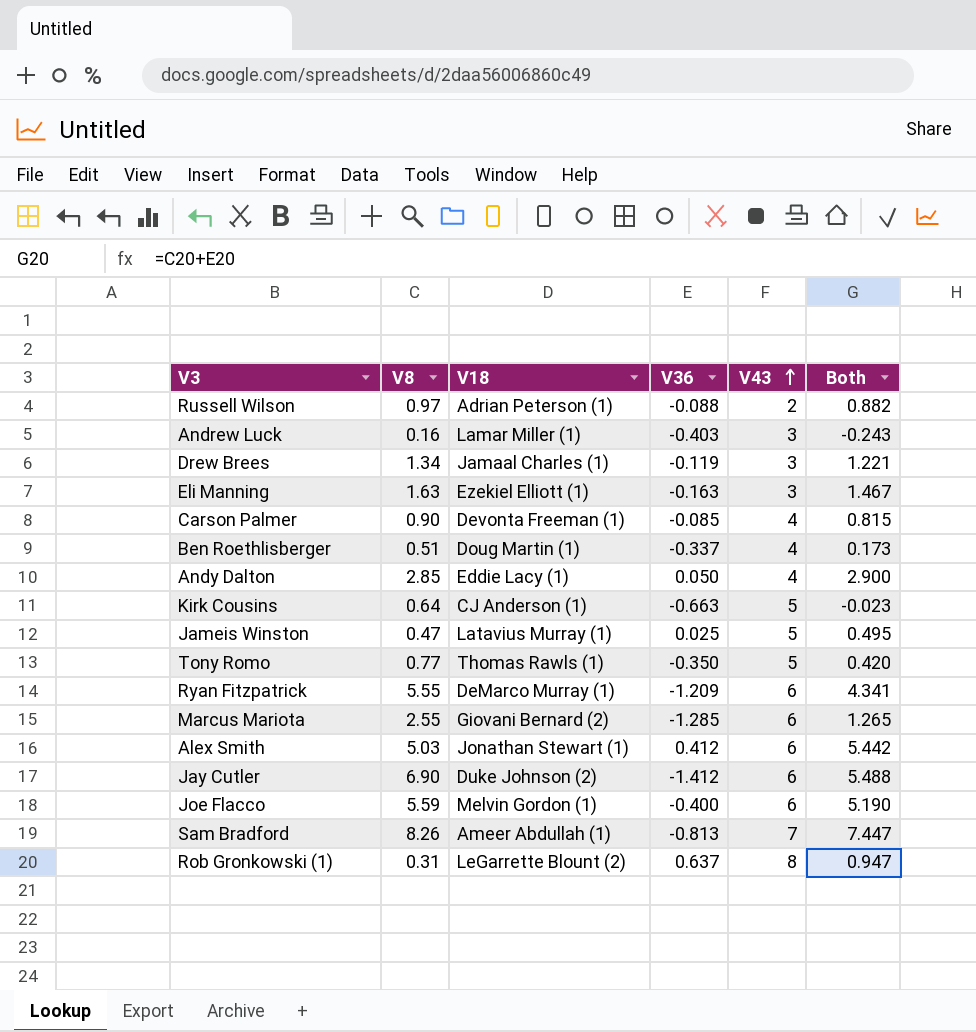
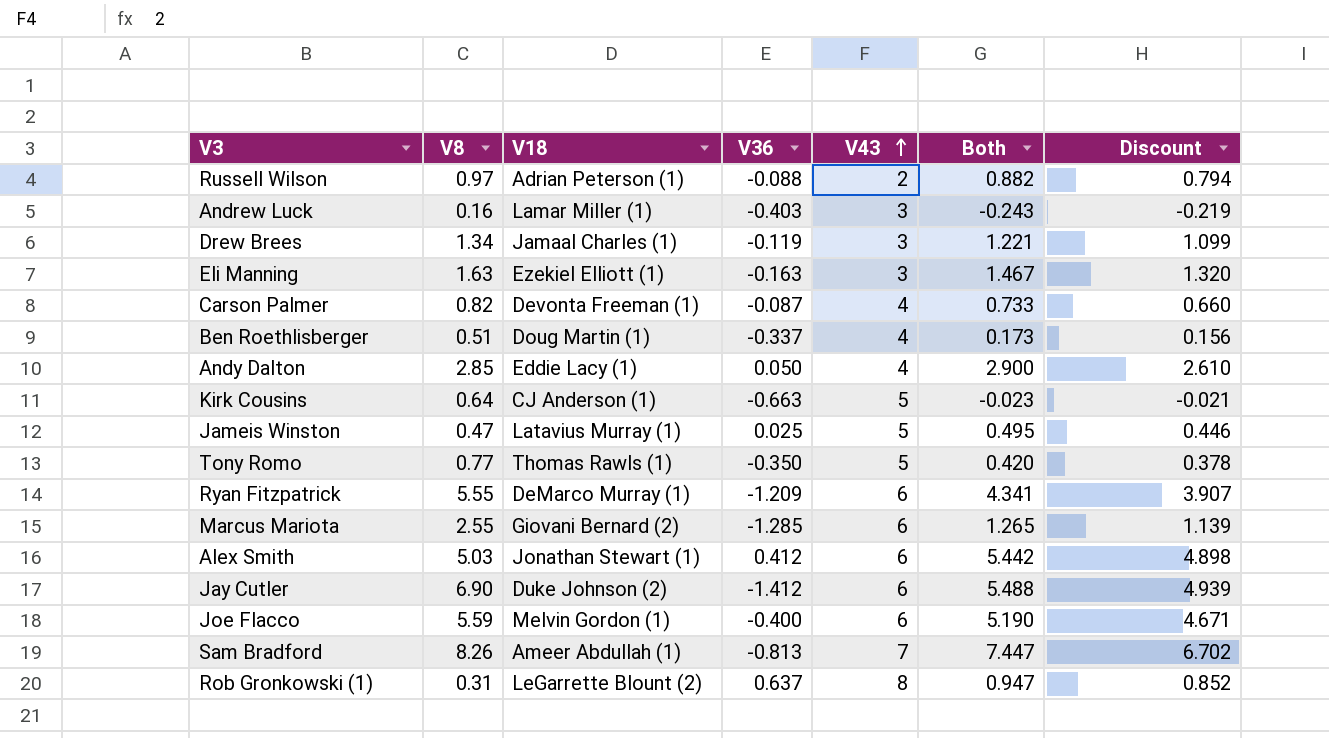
column Discount | formula: none -> [Both] * 0.9
Carson Palmer | V8: 0.90 -> 0.82
Carson Palmer | V36: -0.085 -> -0.087
Carson Palmer | Both: 0.815 -> 0.733

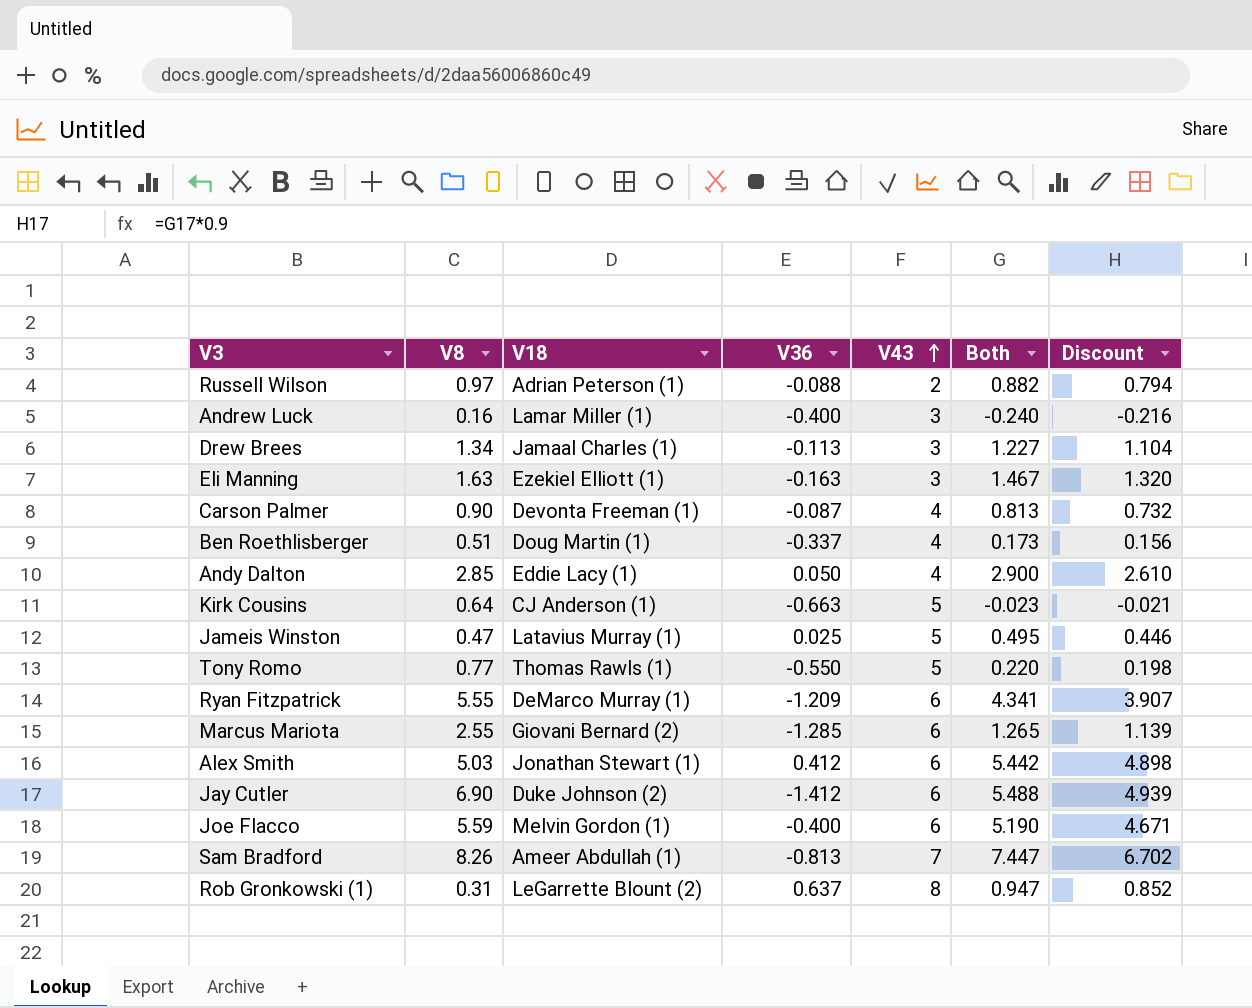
Andrew Luck | V36: -0.403 -> -0.400
Andrew Luck | Both: -0.243 -> -0.240
Andrew Luck | Discount: -0.219 -> -0.216
Drew Brees | V36: -0.119 -> -0.113
Drew Brees | Both: 1.221 -> 1.227
Drew Brees | Discount: 1.099 -> 1.104
Carson Palmer | V8: 0.82 -> 0.90
Carson Palmer | Both: 0.733 -> 0.813
Carson Palmer | Discount: 0.660 -> 0.732
Tony Romo | V36: -0.350 -> -0.550
Tony Romo | Both: 0.420 -> 0.220
Tony Romo | Discount: 0.378 -> 0.198

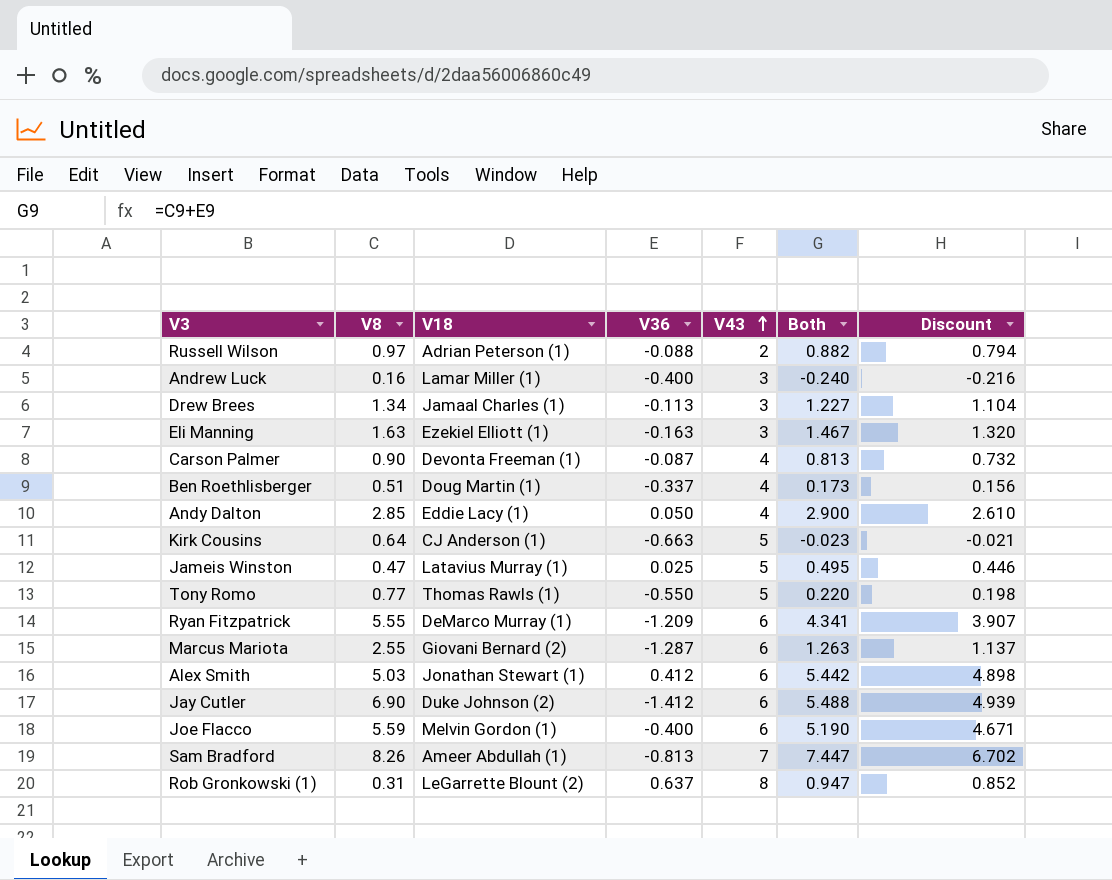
Marcus Mariota | V36: -1.285 -> -1.287
Marcus Mariota | Both: 1.265 -> 1.263
Marcus Mariota | Discount: 1.139 -> 1.137

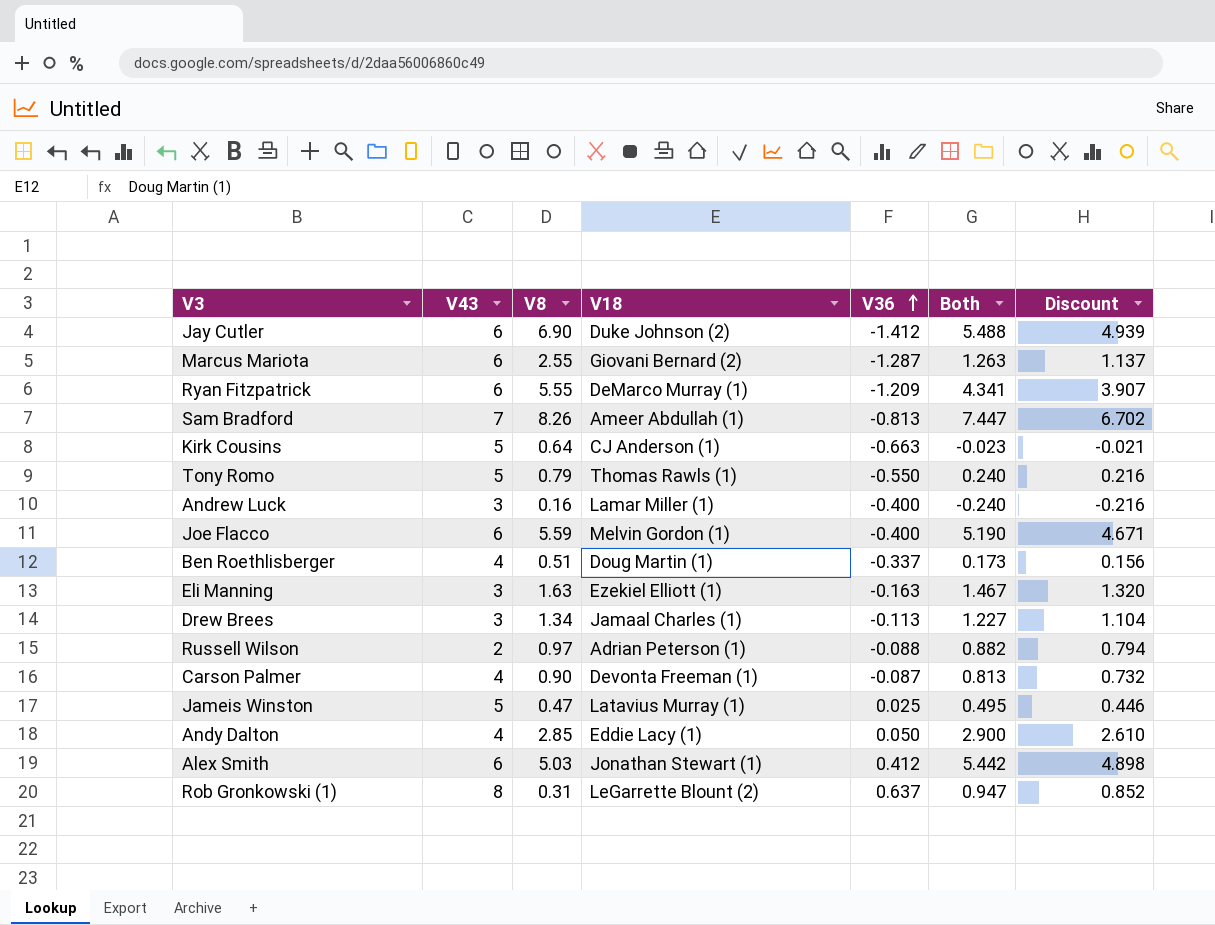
row order: V43 ascending -> V36 ascending
column V43 | position: 5 -> 2
Tony Romo | V8: 0.77 -> 0.79
Tony Romo | Both: 0.220 -> 0.240
Tony Romo | Discount: 0.198 -> 0.216

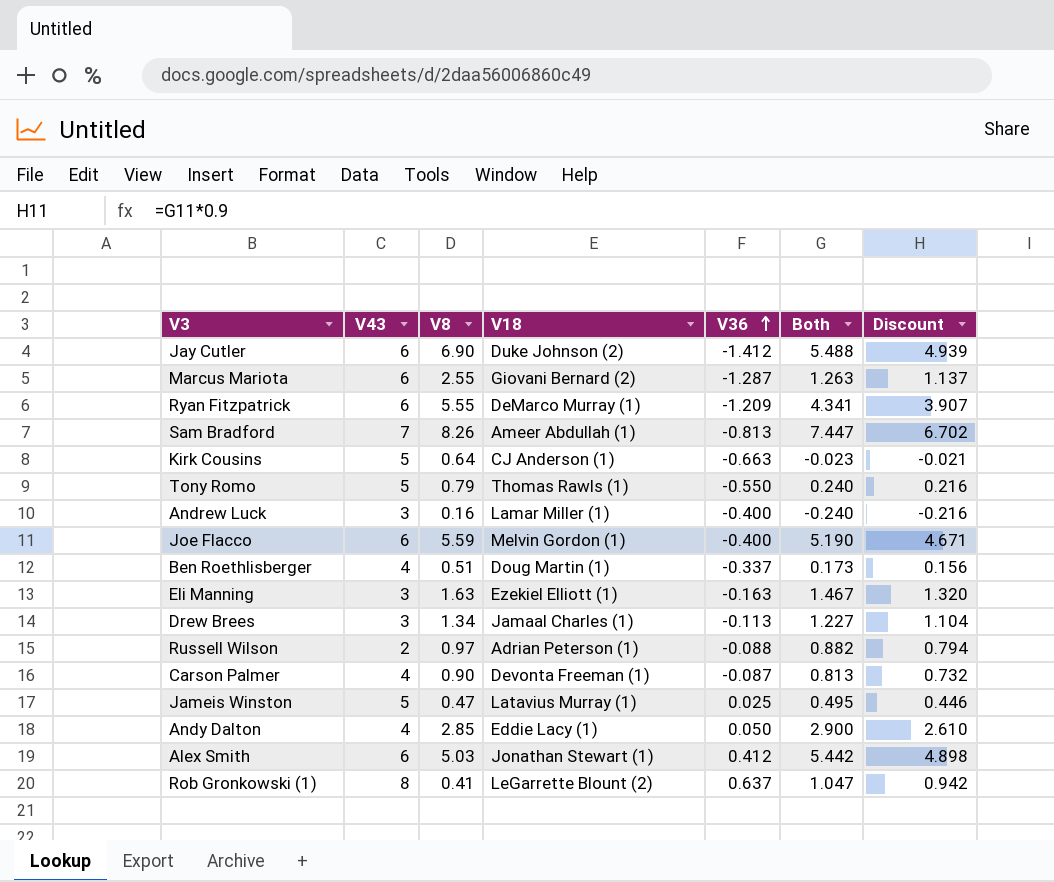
Rob Gronkowski (1) | V8: 0.31 -> 0.41
Rob Gronkowski (1) | Both: 0.947 -> 1.047
Rob Gronkowski (1) | Discount: 0.852 -> 0.942

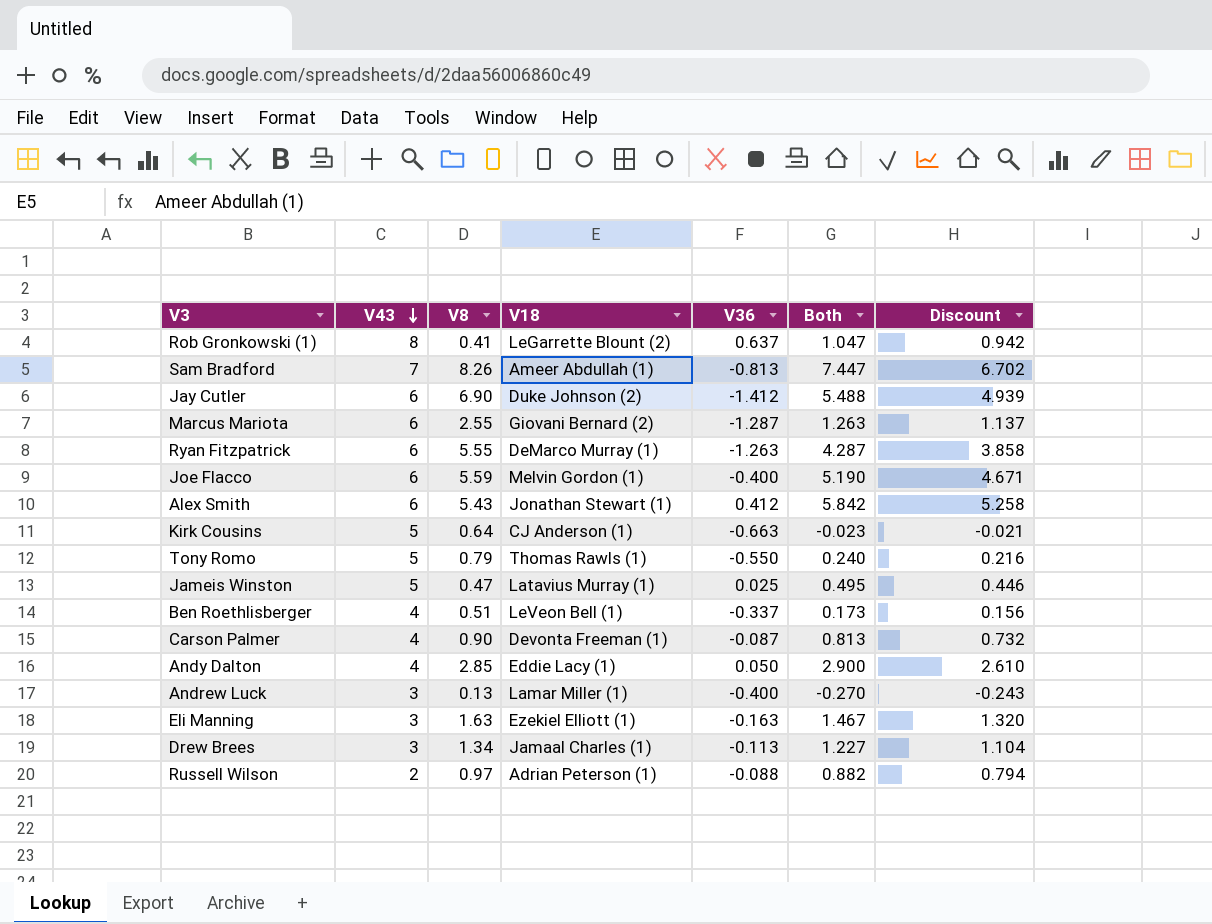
row order: V36 ascending -> V43 descending
Ryan Fitzpatrick | V36: -1.209 -> -1.263
Ryan Fitzpatrick | Both: 4.341 -> 4.287
Ryan Fitzpatrick | Discount: 3.907 -> 3.858
Alex Smith | V8: 5.03 -> 5.43
Alex Smith | Both: 5.442 -> 5.842
Alex Smith | Discount: 4.898 -> 5.258
Ben Roethlisberger | V18: Doug Martin (1) -> LeVeon Bell (1)
Andrew Luck | V8: 0.16 -> 0.13
Andrew Luck | Both: -0.240 -> -0.270
Andrew Luck | Discount: -0.216 -> -0.243

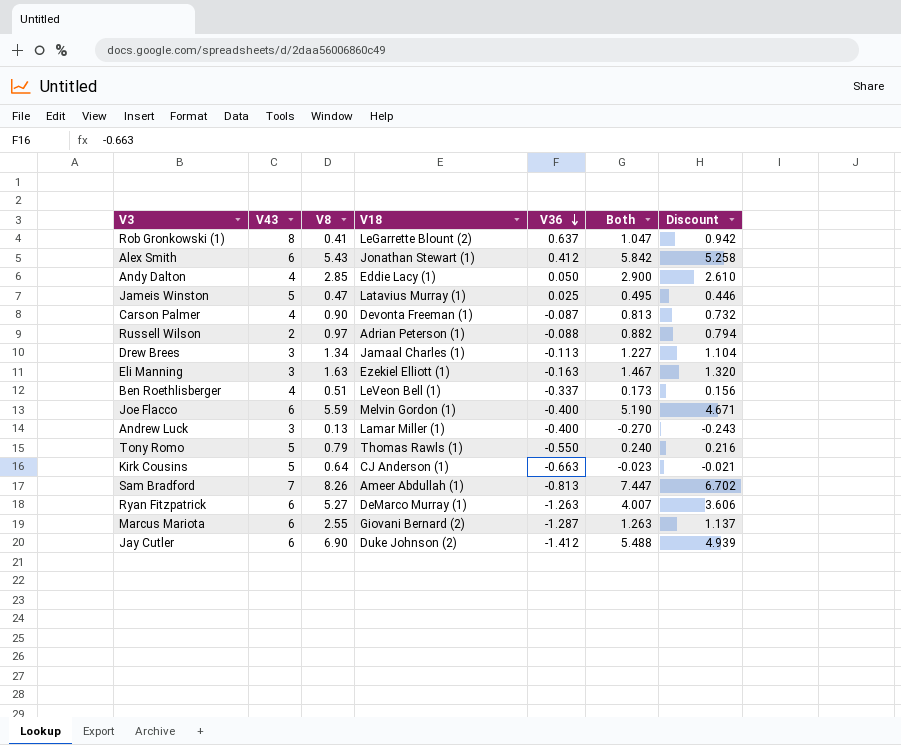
row order: V43 descending -> V36 descending
Ryan Fitzpatrick | V8: 5.55 -> 5.27
Ryan Fitzpatrick | Both: 4.287 -> 4.007
Ryan Fitzpatrick | Discount: 3.858 -> 3.606

